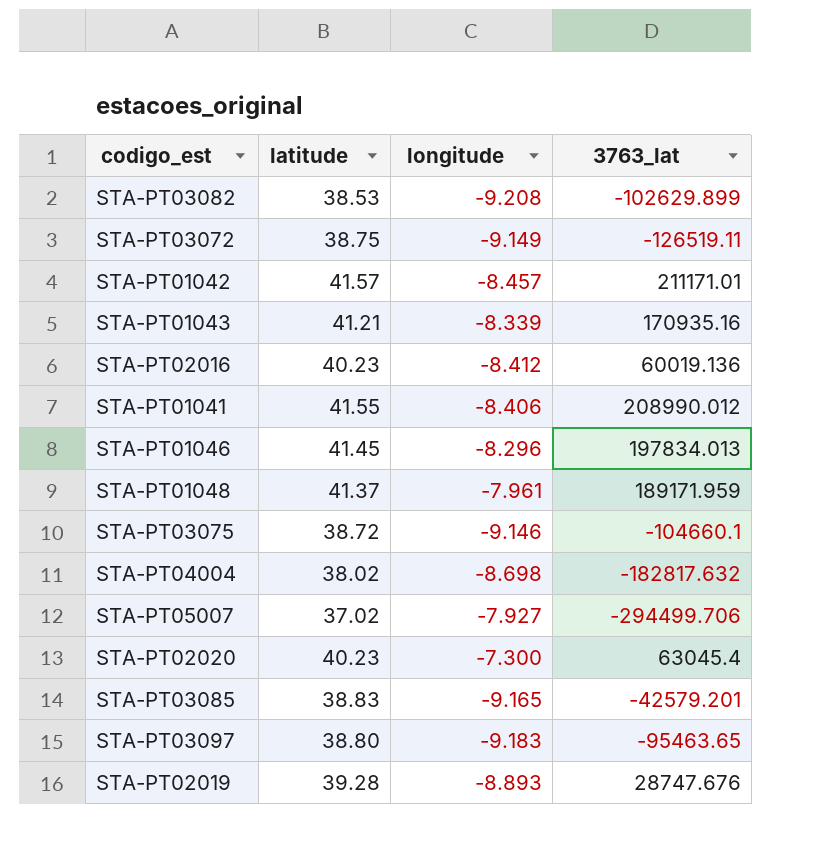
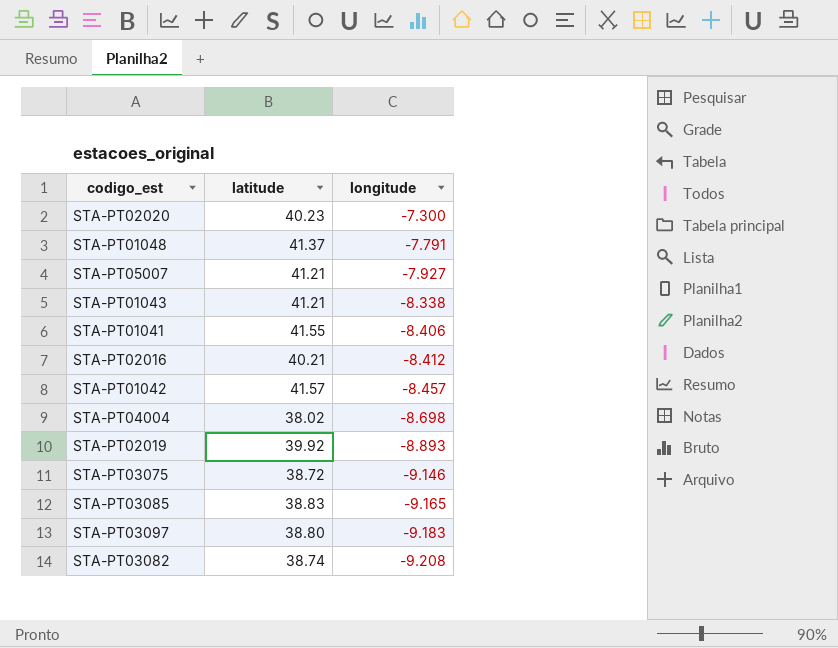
row order: none -> longitude descending
column 3763_lat | position: 4 -> none
row STA-PT03072: 38.75 | -9.149 | -126519.11 -> none
row STA-PT01046: 41.45 | -8.296 | 197834.013 -> none
STA-PT01048 | longitude: -7.961 -> -7.791
STA-PT05007 | latitude: 37.02 -> 41.21
STA-PT01043 | longitude: -8.339 -> -8.338
STA-PT02016 | latitude: 40.23 -> 40.21
STA-PT02019 | latitude: 39.28 -> 39.92
STA-PT03082 | latitude: 38.53 -> 38.74

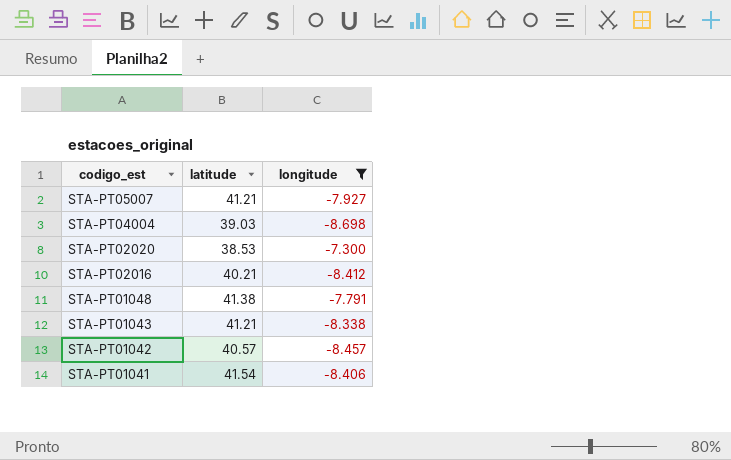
filter: none -> longitude >= -8.698
row order: longitude descending -> codigo_est descending
STA-PT04004 | latitude: 38.02 -> 39.03
STA-PT02020 | latitude: 40.23 -> 38.53
STA-PT01048 | latitude: 41.37 -> 41.38
STA-PT01042 | latitude: 41.57 -> 40.57
STA-PT01041 | latitude: 41.55 -> 41.54

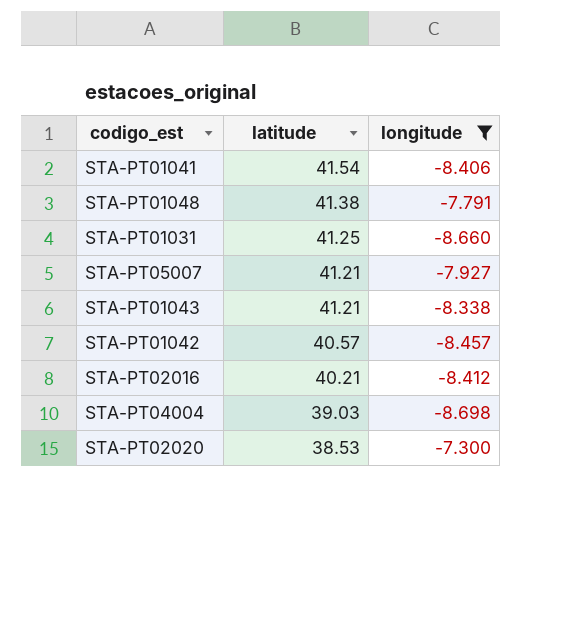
row order: codigo_est descending -> latitude descending
row STA-PT01031: none -> 41.25 | -8.660

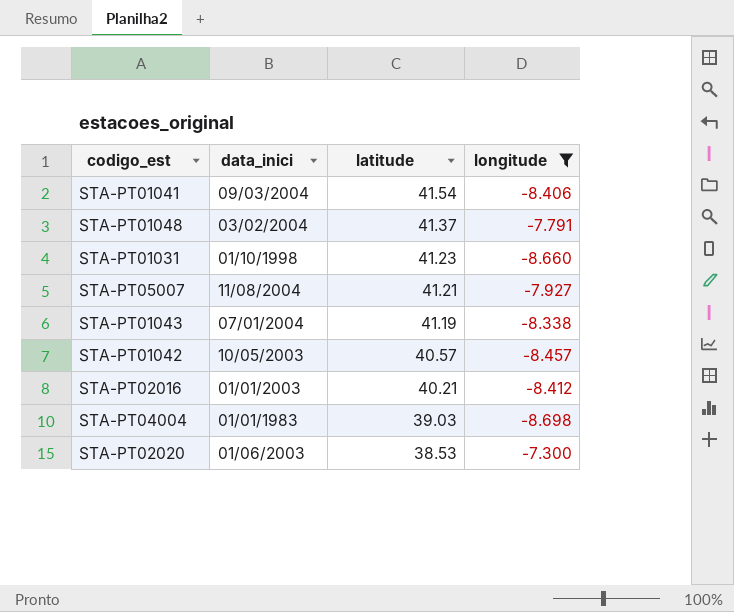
column data_inici | position: none -> 2
STA-PT01048 | latitude: 41.38 -> 41.37
STA-PT01031 | latitude: 41.25 -> 41.23
STA-PT01043 | latitude: 41.21 -> 41.19

